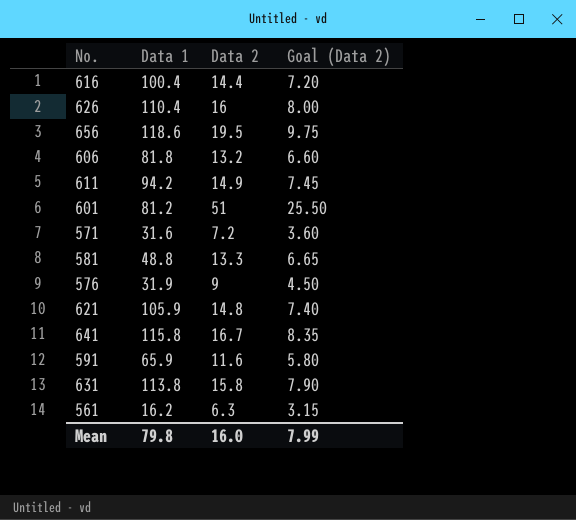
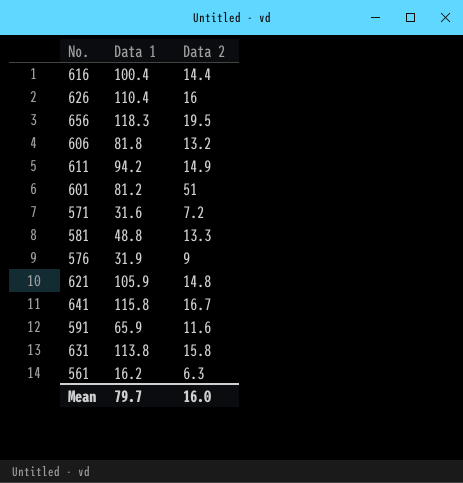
column Goal (Data 2) | formula: [Data 2] * 0.5 -> none
656 | Data 1: 118.6 -> 118.3
Mean | Data 1: 79.8 -> 79.7

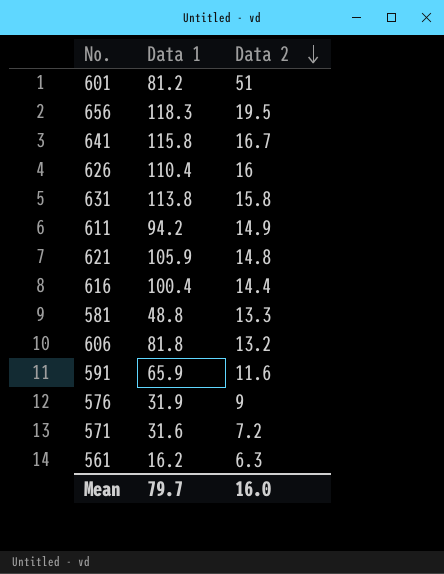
row order: none -> Data 2 descending

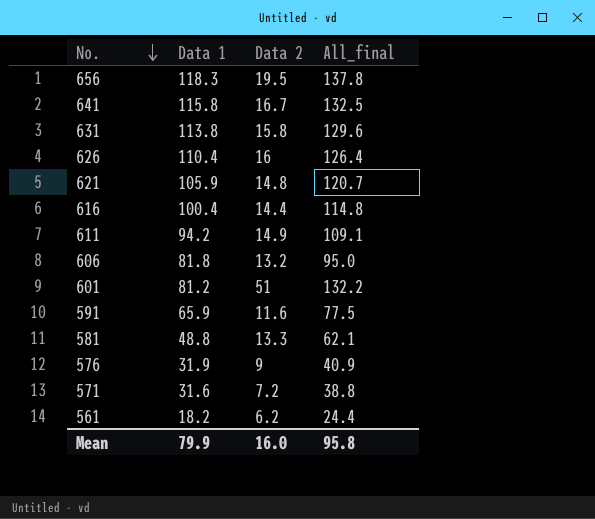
row order: Data 2 descending -> No. descending
column All_final | formula: none -> [Data 1] + [Data 2]
561 | Data 1: 16.2 -> 18.2
561 | Data 2: 6.3 -> 6.2
Mean | Data 1: 79.7 -> 79.9

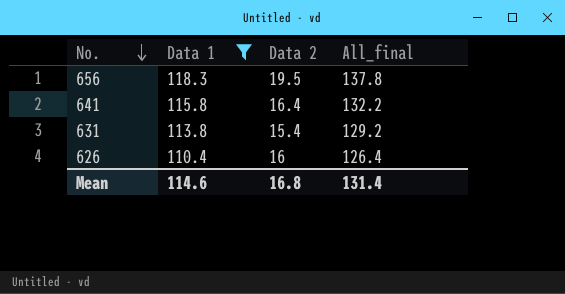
filter: none -> Data 1 >= 110.4
641 | Data 2: 16.7 -> 16.4
641 | All_final: 132.5 -> 132.2
631 | Data 2: 15.8 -> 15.4
631 | All_final: 129.6 -> 129.2
Mean | Data 1: 79.9 -> 114.6
Mean | Data 2: 16.0 -> 16.8
Mean | All_final: 95.8 -> 131.4

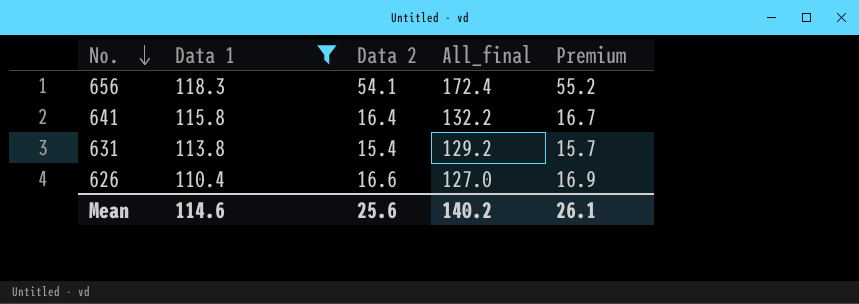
column Premium | formula: none -> [Data 2] * 1.02
656 | Data 2: 19.5 -> 54.1
656 | All_final: 137.8 -> 172.4
626 | Data 2: 16 -> 16.6
626 | All_final: 126.4 -> 127.0
Mean | Data 2: 16.8 -> 25.6
Mean | All_final: 131.4 -> 140.2

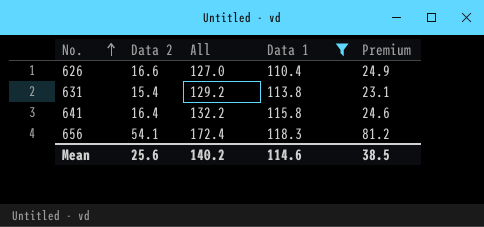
row order: No. descending -> No. ascending
column name: All_final -> All
column Data 1 | position: 2 -> 4
column Premium | formula: [Data 2] * 1.02 -> [Data 2] * 1.5
Mean | Premium: 26.1 -> 38.5

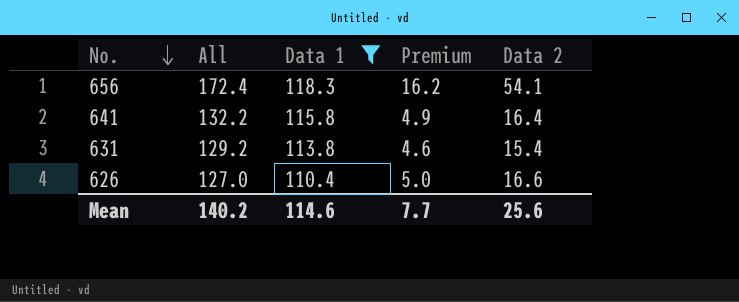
row order: No. ascending -> No. descending
column Premium | formula: [Data 2] * 1.5 -> [Data 2] * 0.3
column Data 2 | position: 2 -> 5
Mean | Premium: 38.5 -> 7.7

